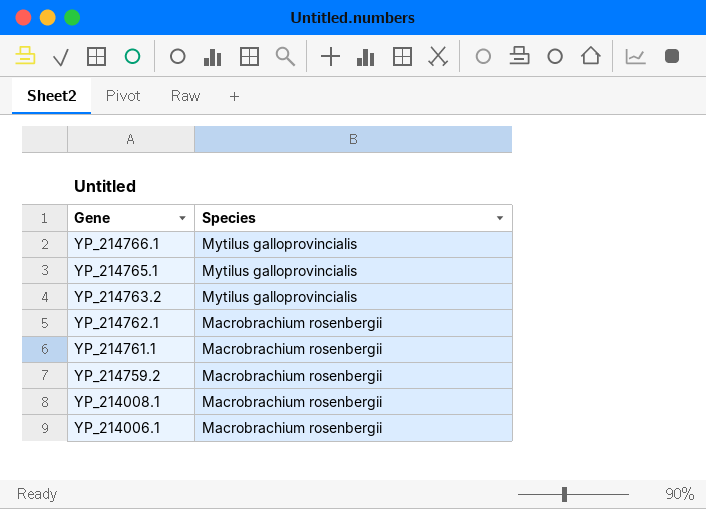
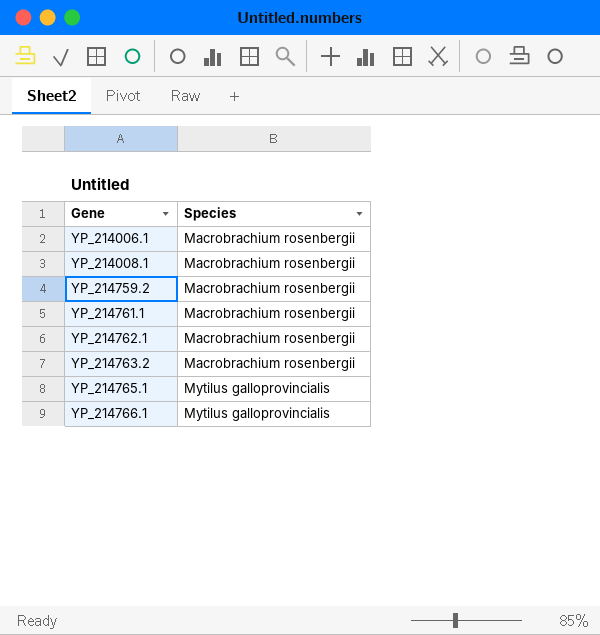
row order: Gene descending -> Gene ascending
YP_214763.2 | Species: Mytilus galloprovincialis -> Macrobrachium rosenbergii

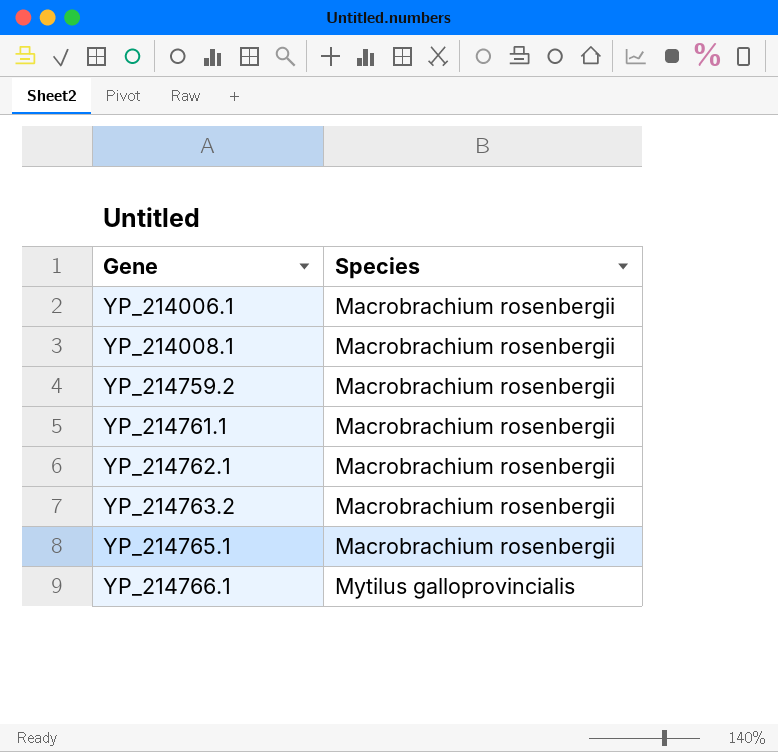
YP_214765.1 | Species: Mytilus galloprovincialis -> Macrobrachium rosenbergii

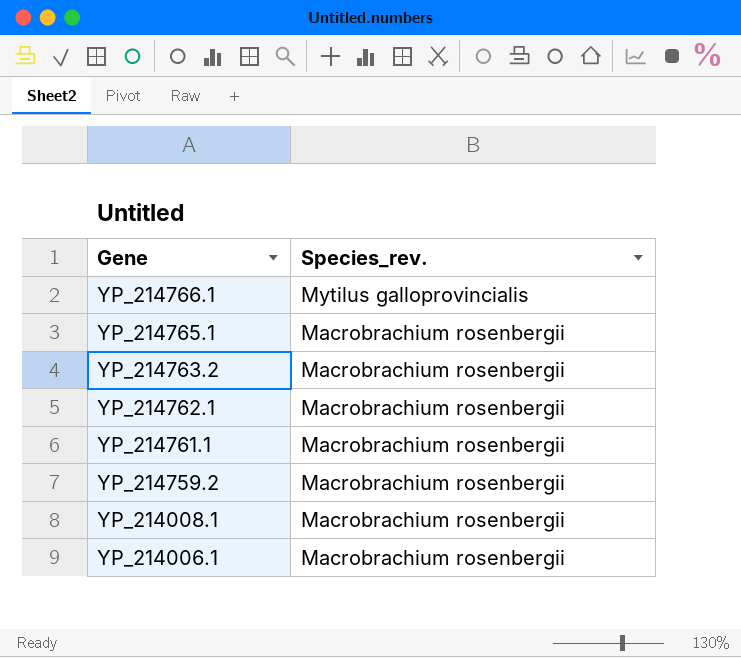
row order: Gene ascending -> Gene descending
column name: Species -> Species_rev.

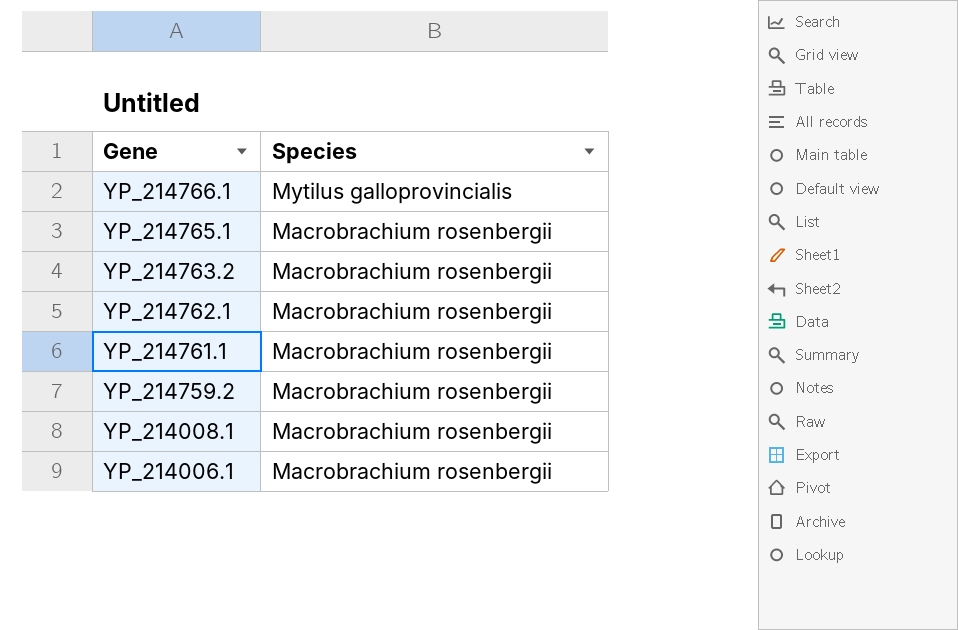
column name: Species_rev. -> Species

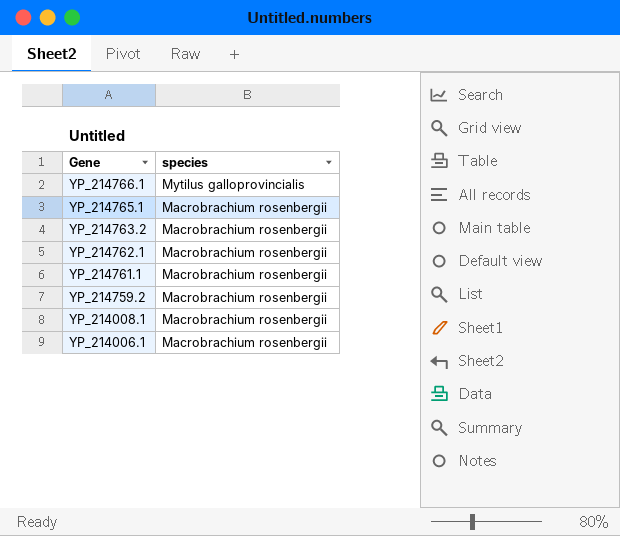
column name: Species -> species

